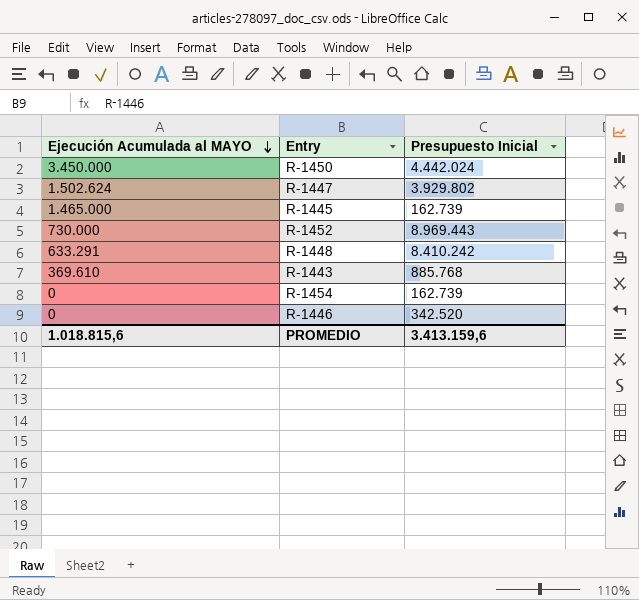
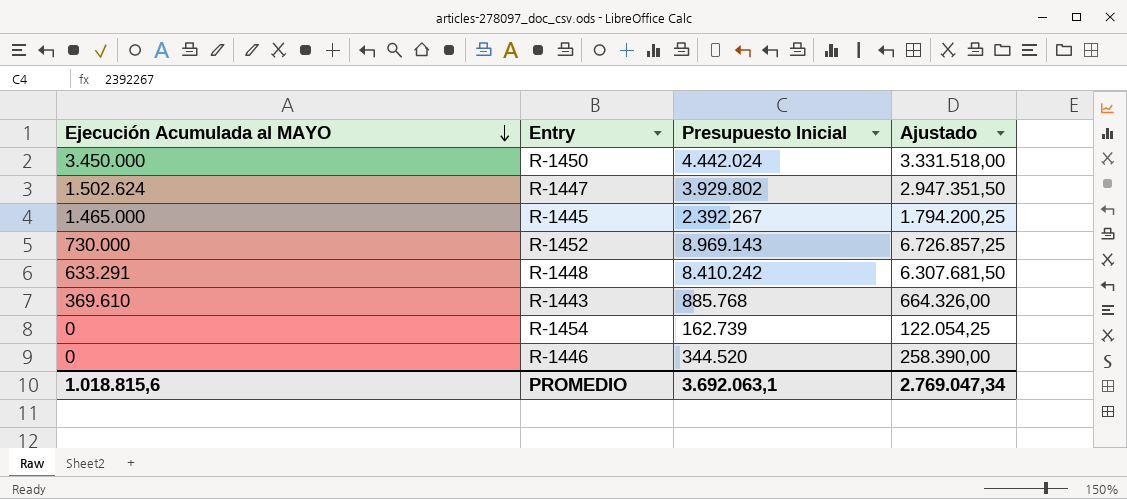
column Ajustado | formula: none -> [Presupuesto Inicial] * 0,75
R-1445 | Presupuesto Inicial: 162.739 -> 2.392.267
R-1452 | Presupuesto Inicial: 8.969.443 -> 8.969.143
R-1446 | Presupuesto Inicial: 342.520 -> 344.520
PROMEDIO | Presupuesto Inicial: 3.413.159,6 -> 3.692.063,1

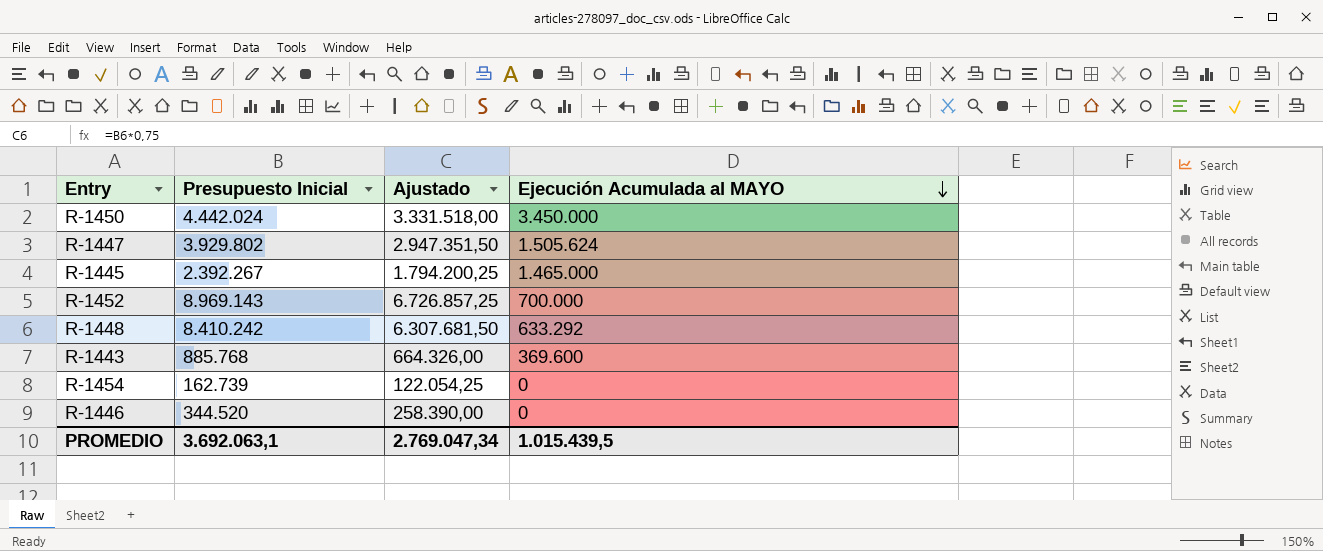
column Ejecución Acumulada al MAYO | position: 1 -> 4
R-1447 | Ejecución Acumulada al MAYO: 1.502.624 -> 1.505.624
R-1452 | Ejecución Acumulada al MAYO: 730.000 -> 700.000
R-1448 | Ejecución Acumulada al MAYO: 633.291 -> 633.292
R-1443 | Ejecución Acumulada al MAYO: 369.610 -> 369.600
PROMEDIO | Ejecución Acumulada al MAYO: 1.018.815,6 -> 1.015.439,5

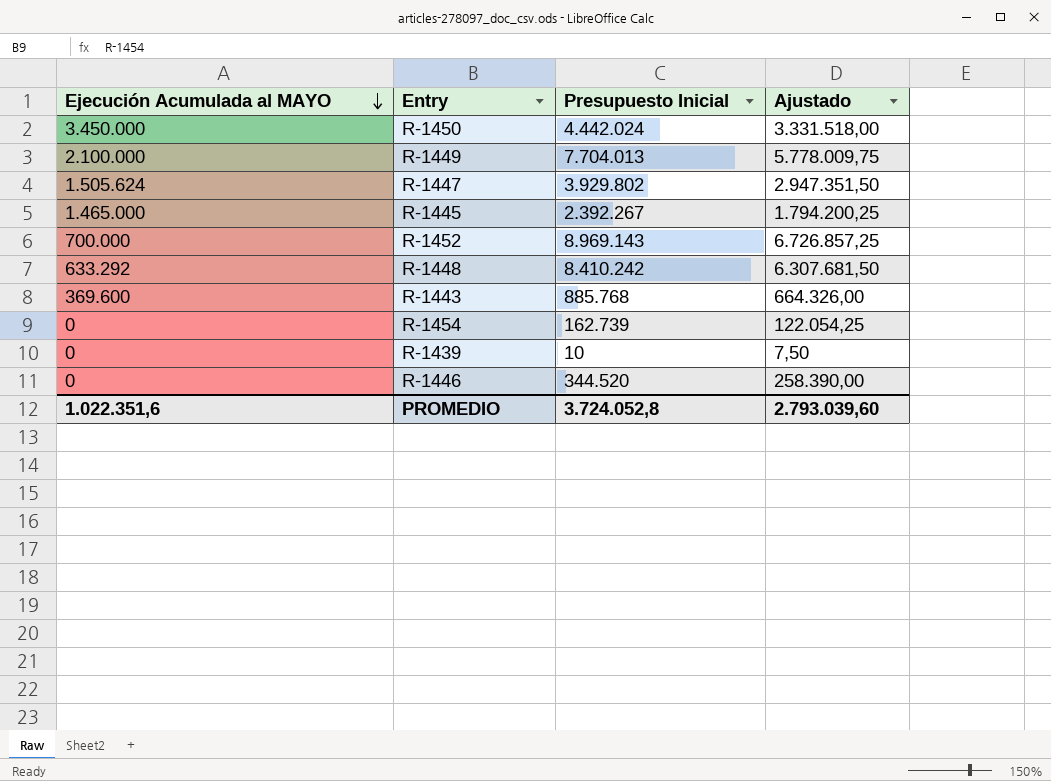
column Ejecución Acumulada al MAYO | position: 4 -> 1
row R-1449: none -> 2.100.000 | 7.704.013 | 5.778.009,75
row R-1439: none -> 0 | 10 | 7,50
PROMEDIO | Ejecución Acumulada al MAYO: 1.015.439,5 -> 1.022.351,6
PROMEDIO | Presupuesto Inicial: 3.692.063,1 -> 3.724.052,8
PROMEDIO | Ajustado: 2.769.047,34 -> 2.793.039,60

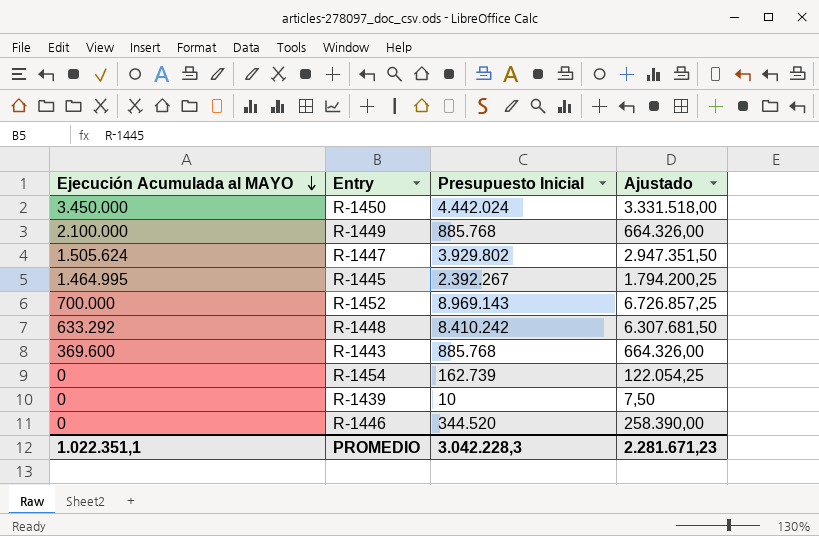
R-1449 | Presupuesto Inicial: 7.704.013 -> 885.768
R-1449 | Ajustado: 5.778.009,75 -> 664.326,00
R-1445 | Ejecución Acumulada al MAYO: 1.465.000 -> 1.464.995
PROMEDIO | Ejecución Acumulada al MAYO: 1.022.351,6 -> 1.022.351,1
PROMEDIO | Presupuesto Inicial: 3.724.052,8 -> 3.042.228,3
PROMEDIO | Ajustado: 2.793.039,60 -> 2.281.671,23

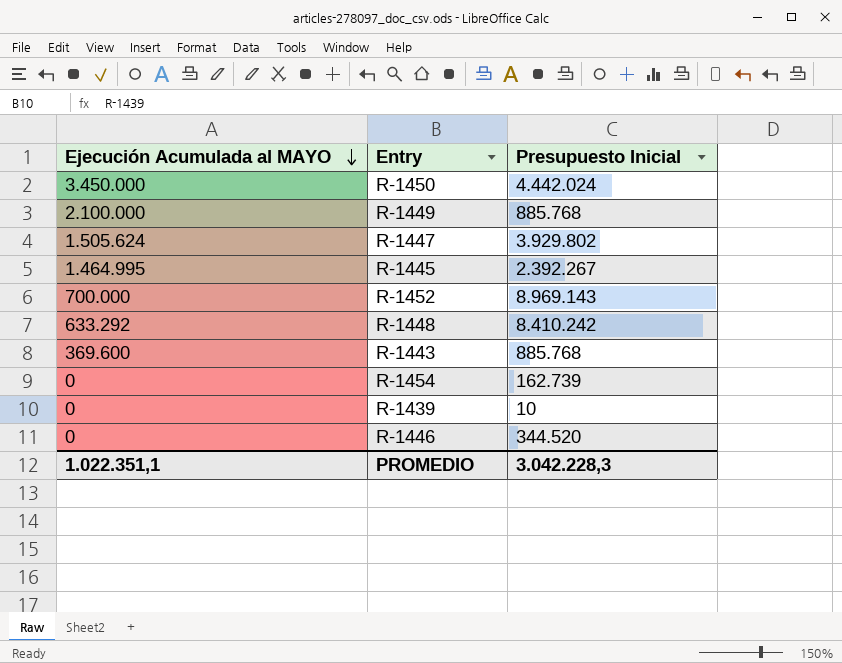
column Ajustado | formula: [Presupuesto Inicial] * 0,75 -> none

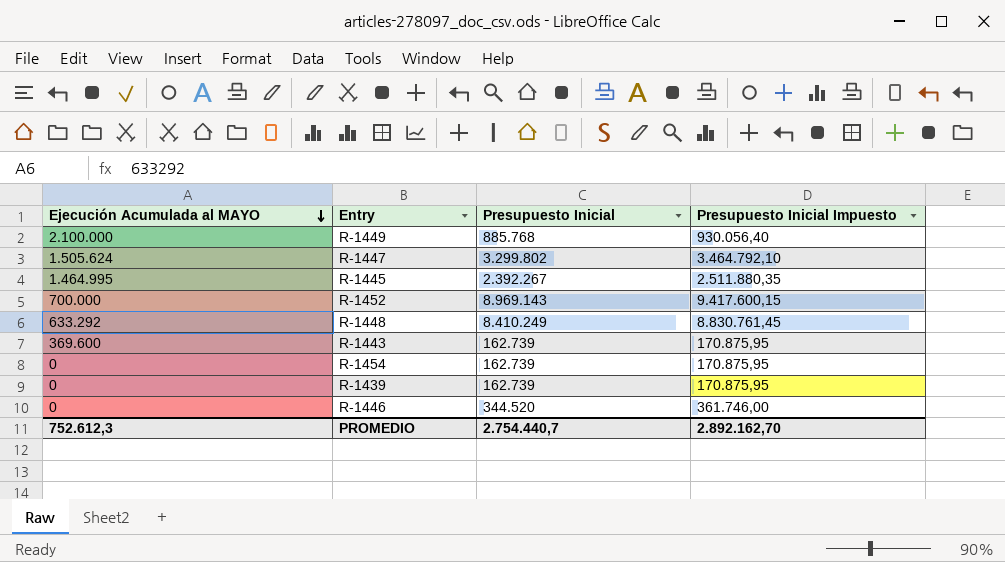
column Presupuesto Inicial Impuesto | formula: none -> [Presupuesto Inicial] * 1,05
row R-1450: 3.450.000 | 4.442.024 -> none
R-1447 | Presupuesto Inicial: 3.929.802 -> 3.299.802
R-1448 | Presupuesto Inicial: 8.410.242 -> 8.410.249
R-1443 | Presupuesto Inicial: 885.768 -> 162.739
R-1439 | Presupuesto Inicial: 10 -> 162.739
PROMEDIO | Ejecución Acumulada al MAYO: 1.022.351,1 -> 752.612,3
PROMEDIO | Presupuesto Inicial: 3.042.228,3 -> 2.754.440,7

